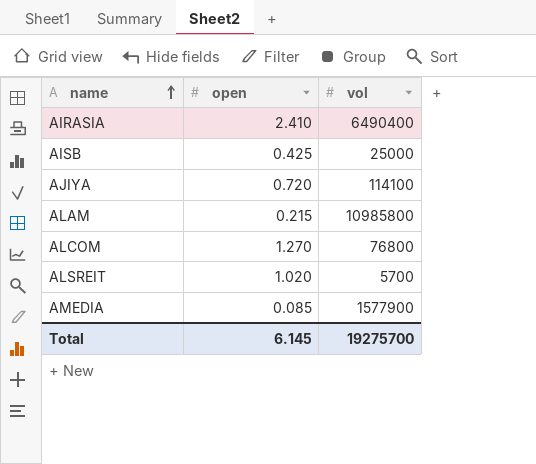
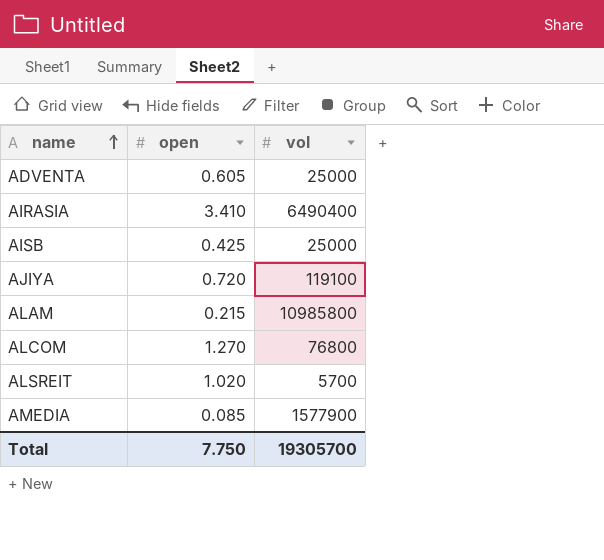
row ADVENTA: none -> 0.605 | 25000
AIRASIA | open: 2.410 -> 3.410
AJIYA | vol: 114100 -> 119100
Total | open: 6.145 -> 7.750
Total | vol: 19275700 -> 19305700

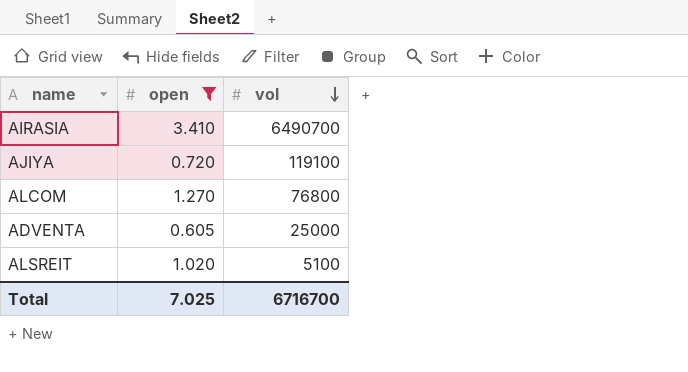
filter: none -> open >= 0.605
row order: name ascending -> vol descending
AIRASIA | vol: 6490400 -> 6490700
ALSREIT | vol: 5700 -> 5100
Total | open: 7.750 -> 7.025
Total | vol: 19305700 -> 6716700

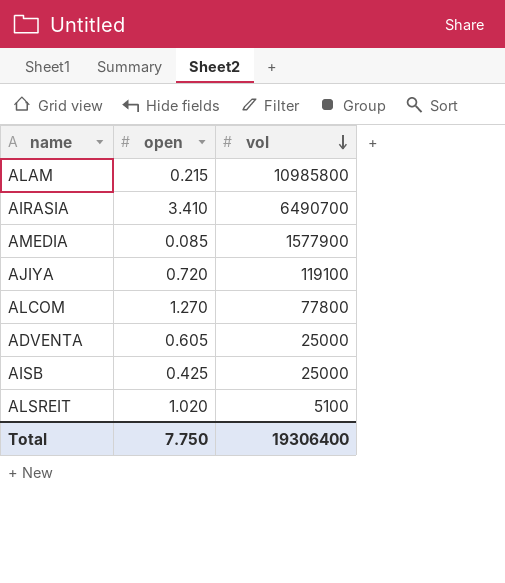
filter: open >= 0.605 -> none
ALCOM | vol: 76800 -> 77800
Total | open: 7.025 -> 7.750
Total | vol: 6716700 -> 19306400

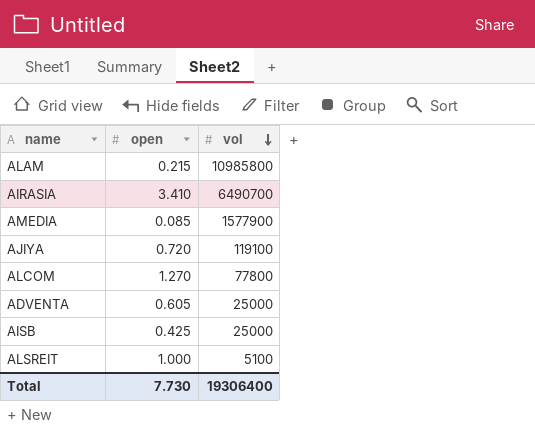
ALSREIT | open: 1.020 -> 1.000
Total | open: 7.750 -> 7.730

